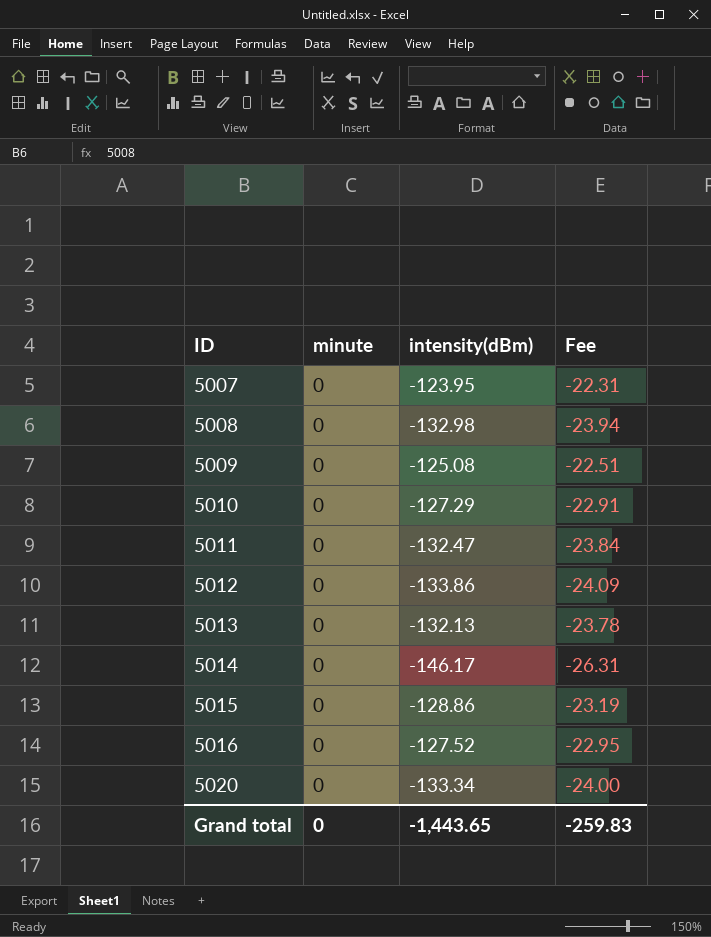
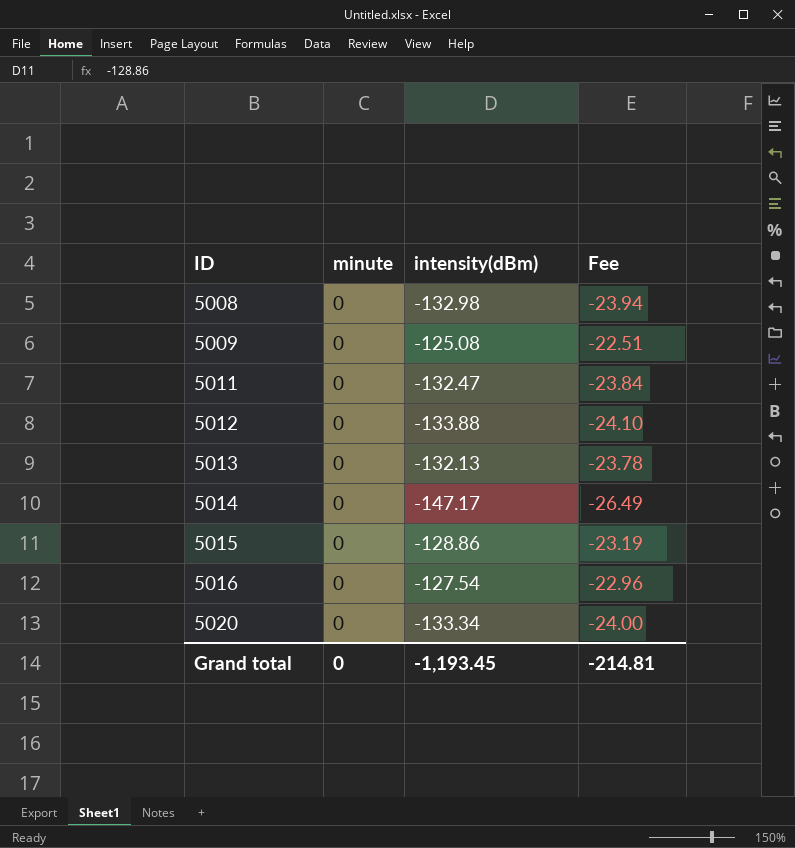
row 5007: 0 | -123.95 | -22.31 -> none
row 5010: 0 | -127.29 | -22.91 -> none
5012 | intensity(dBm): -133.86 -> -133.88
5012 | Fee: -24.09 -> -24.10
5014 | intensity(dBm): -146.17 -> -147.17
5014 | Fee: -26.31 -> -26.49
5016 | intensity(dBm): -127.52 -> -127.54
5016 | Fee: -22.95 -> -22.96
Grand total | intensity(dBm): -1,443.65 -> -1,193.45
Grand total | Fee: -259.83 -> -214.81

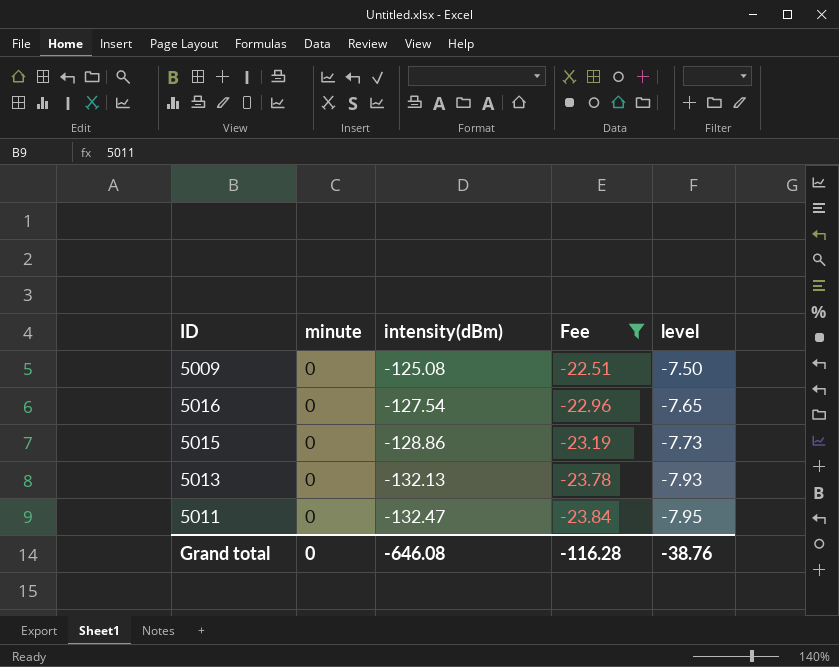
filter: none -> Fee >= -23.84
row order: ID ascending -> intensity(dBm) descending
column level | formula: none -> [intensity(dBm)] * 0.06
Grand total | intensity(dBm): -1,193.45 -> -646.08
Grand total | Fee: -214.81 -> -116.28

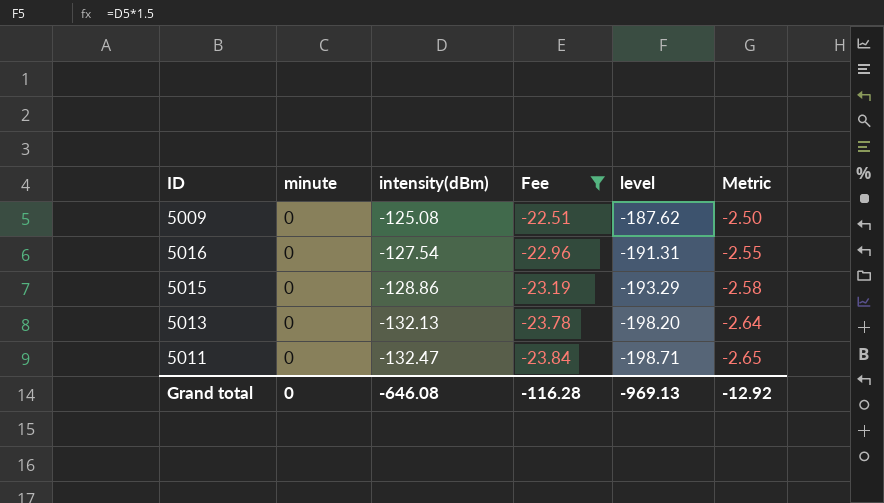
column level | formula: [intensity(dBm)] * 0.06 -> [intensity(dBm)] * 1.5
column Metric | formula: none -> [intensity(dBm)] * 0.02
Grand total | level: -38.76 -> -969.13

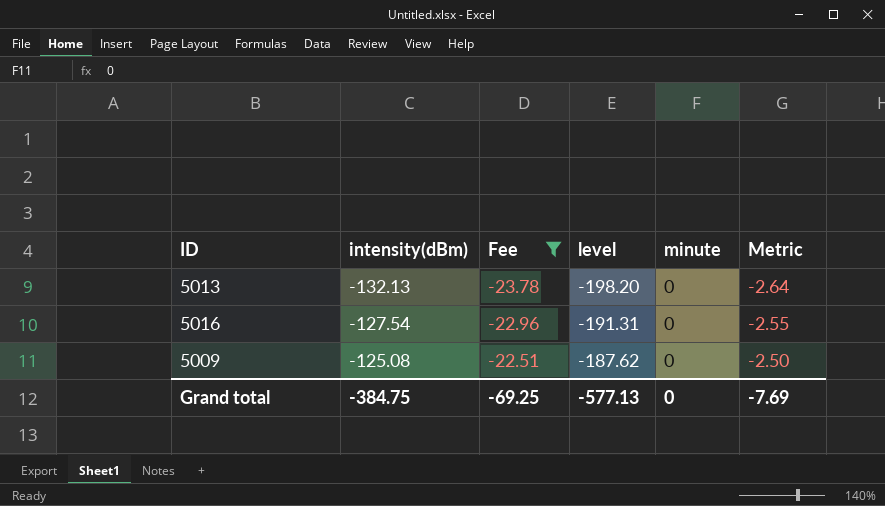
row order: intensity(dBm) descending -> intensity(dBm) ascending
column minute | position: 2 -> 5
row 5015: 0 | -128.86 | -23.19 | -193.29 | -2.58 -> none
row 5011: 0 | -132.47 | -23.84 | -198.71 | -2.65 -> none
Grand total | intensity(dBm): -646.08 -> -384.75
Grand total | Fee: -116.28 -> -69.25
Grand total | level: -969.13 -> -577.13
Grand total | Metric: -12.92 -> -7.69

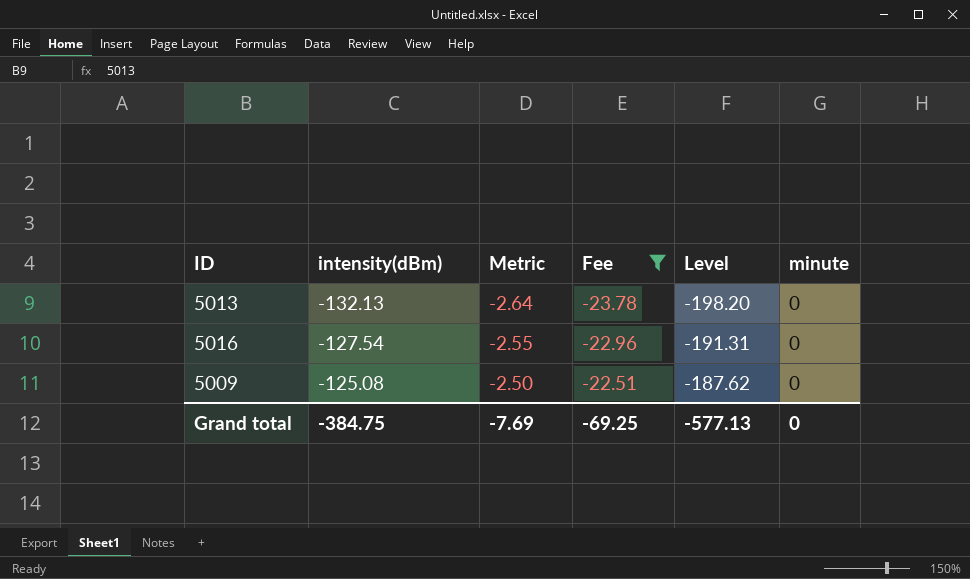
column Metric | position: 6 -> 3
column name: level -> Level

